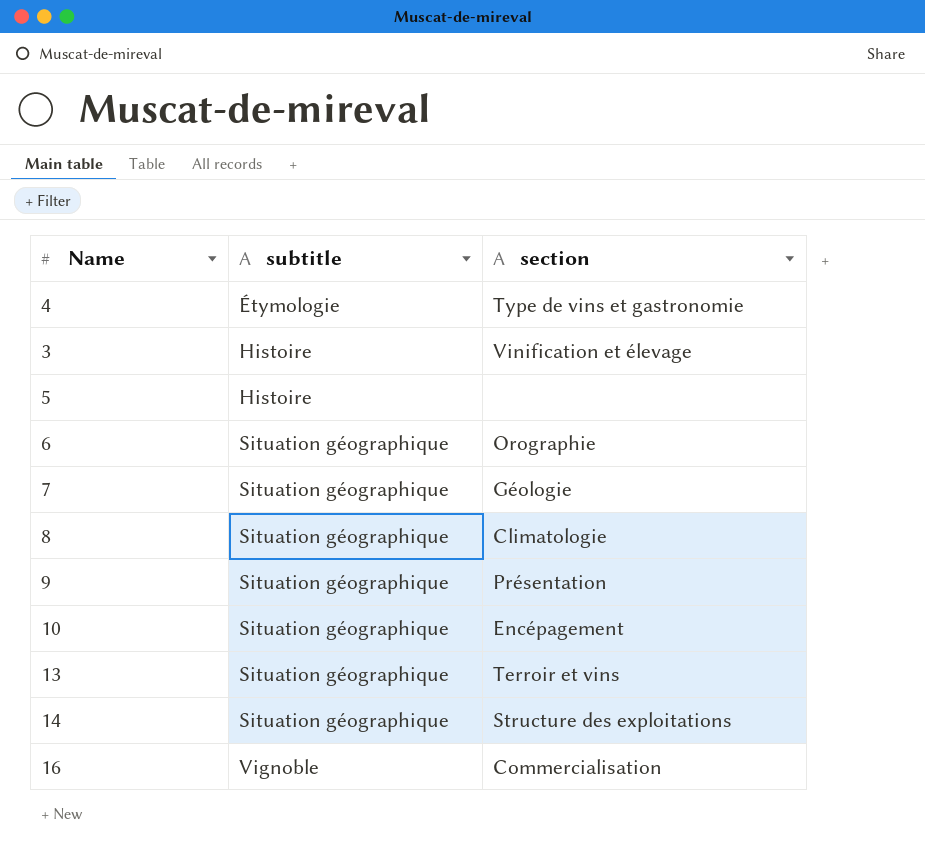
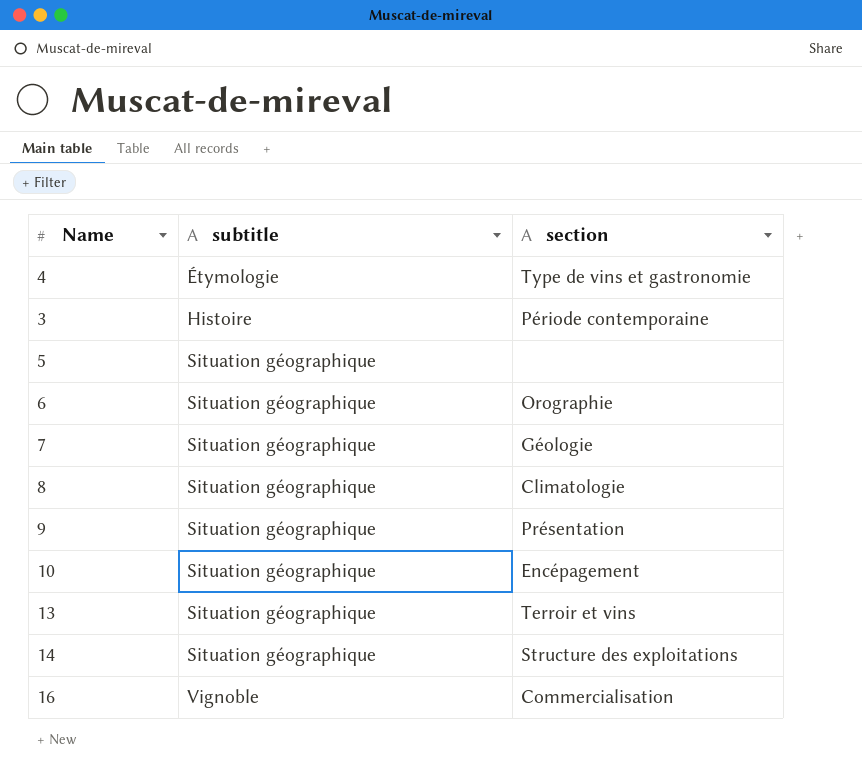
3 | section: Vinification et élevage -> Période contemporaine
5 | subtitle: Histoire -> Situation géographique

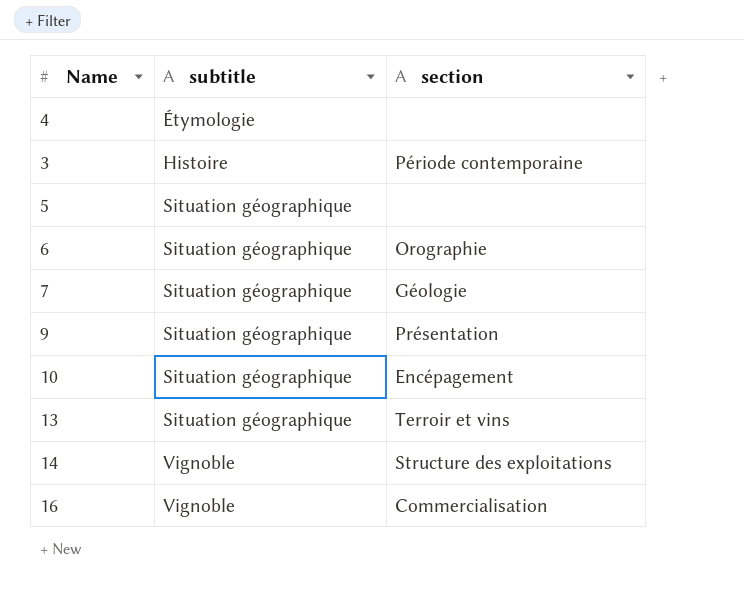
row 8: Situation géographique | Climatologie -> none
4 | section: Type de vins et gastronomie -> none
14 | subtitle: Situation géographique -> Vignoble

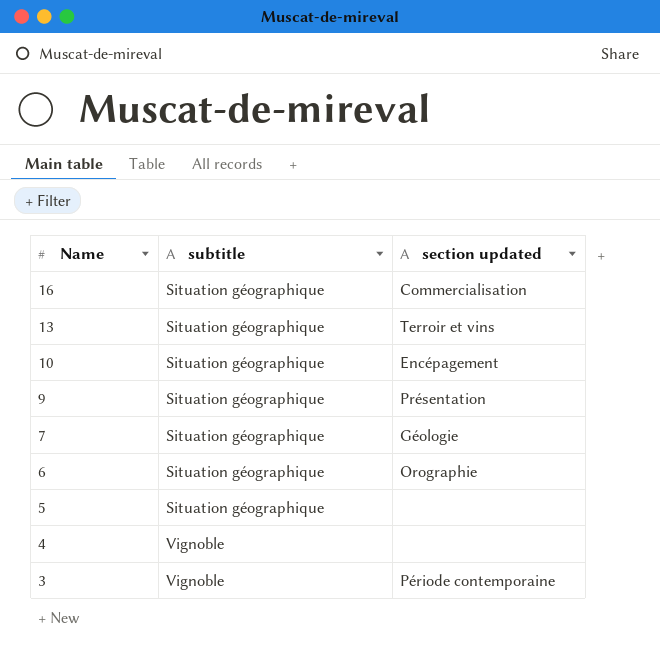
row order: subtitle ascending -> Name descending
column name: section -> section updated
row 14: Vignoble | Structure des exploitations -> none
16 | subtitle: Vignoble -> Situation géographique
4 | subtitle: Étymologie -> Vignoble
3 | subtitle: Histoire -> Vignoble

